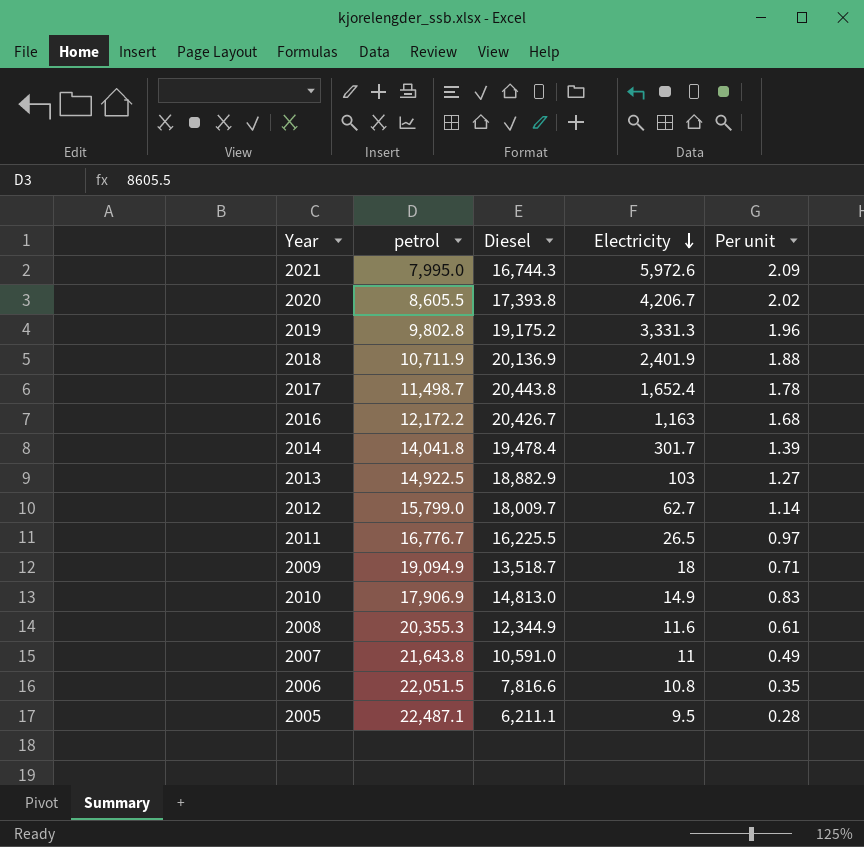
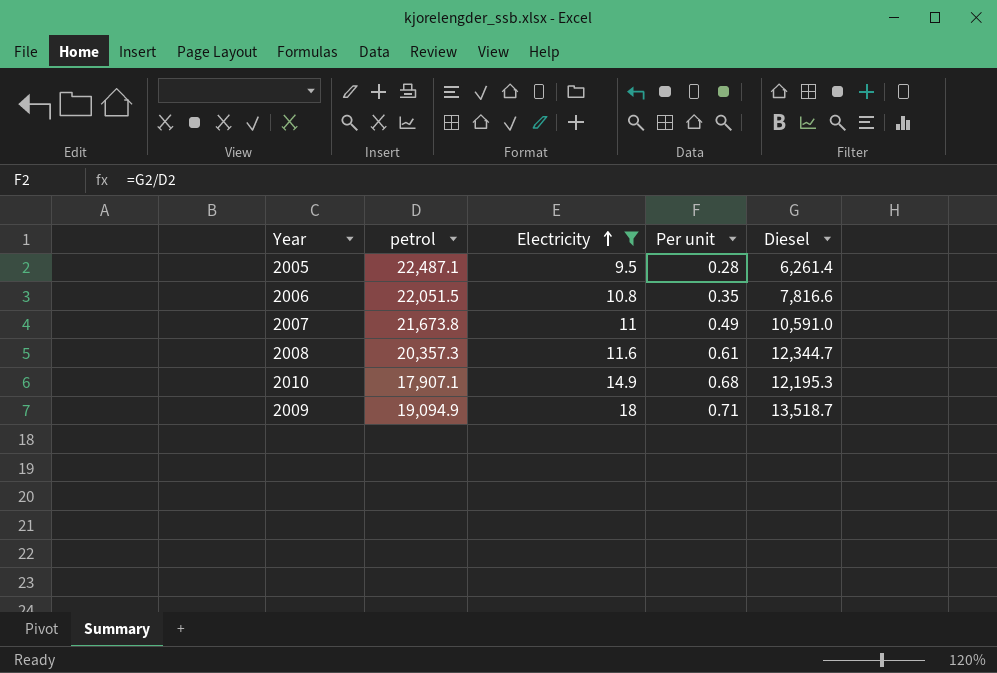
filter: none -> Electricity <= 18
row order: Electricity descending -> Electricity ascending
column Diesel | position: 3 -> 5
2005 | Diesel: 6,211.1 -> 6,261.4
2007 | petrol: 21,643.8 -> 21,673.8
2008 | petrol: 20,355.3 -> 20,357.3
2008 | Diesel: 12,344.9 -> 12,344.7
2010 | petrol: 17,906.9 -> 17,907.1
2010 | Per unit: 0.83 -> 0.68
2010 | Diesel: 14,813.0 -> 12,195.3

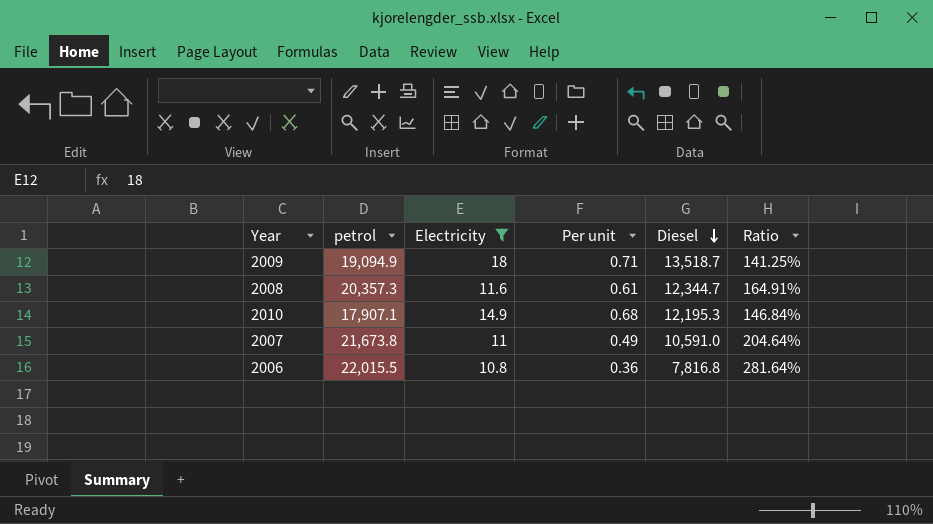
row order: Electricity ascending -> Diesel descending
column Ratio | formula: none -> [petrol] / [Diesel]
row 2005: 22,487.1 | 9.5 | 0.28 | 6,261.4 -> none
2006 | petrol: 22,051.5 -> 22,015.5
2006 | Per unit: 0.35 -> 0.36
2006 | Diesel: 7,816.6 -> 7,816.8

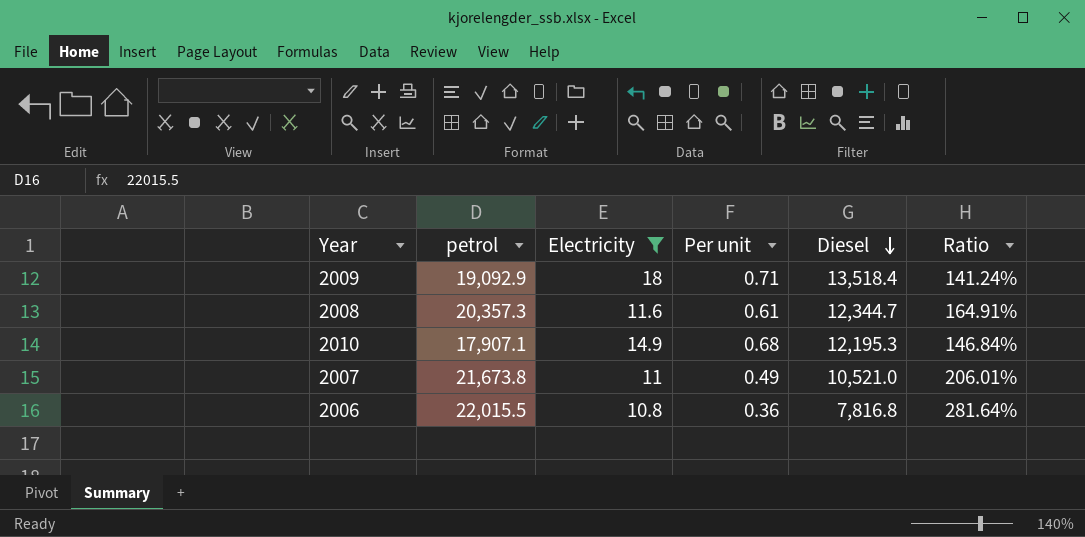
2009 | petrol: 19,094.9 -> 19,092.9
2009 | Diesel: 13,518.7 -> 13,518.4
2009 | Ratio: 141.25% -> 141.24%
2007 | Diesel: 10,591.0 -> 10,521.0
2007 | Ratio: 204.64% -> 206.01%

